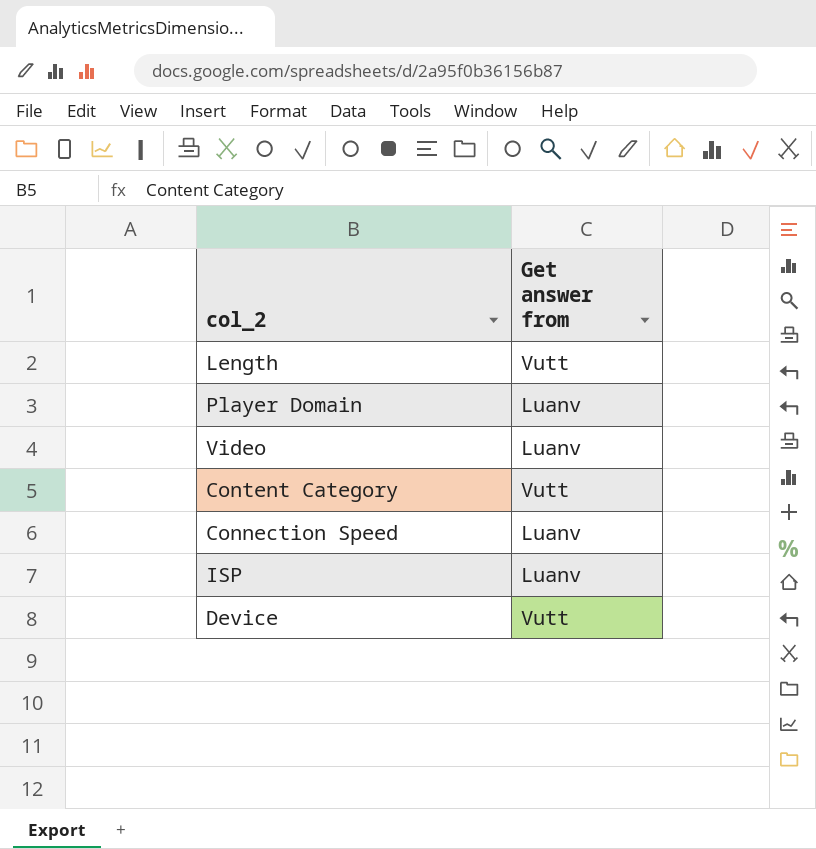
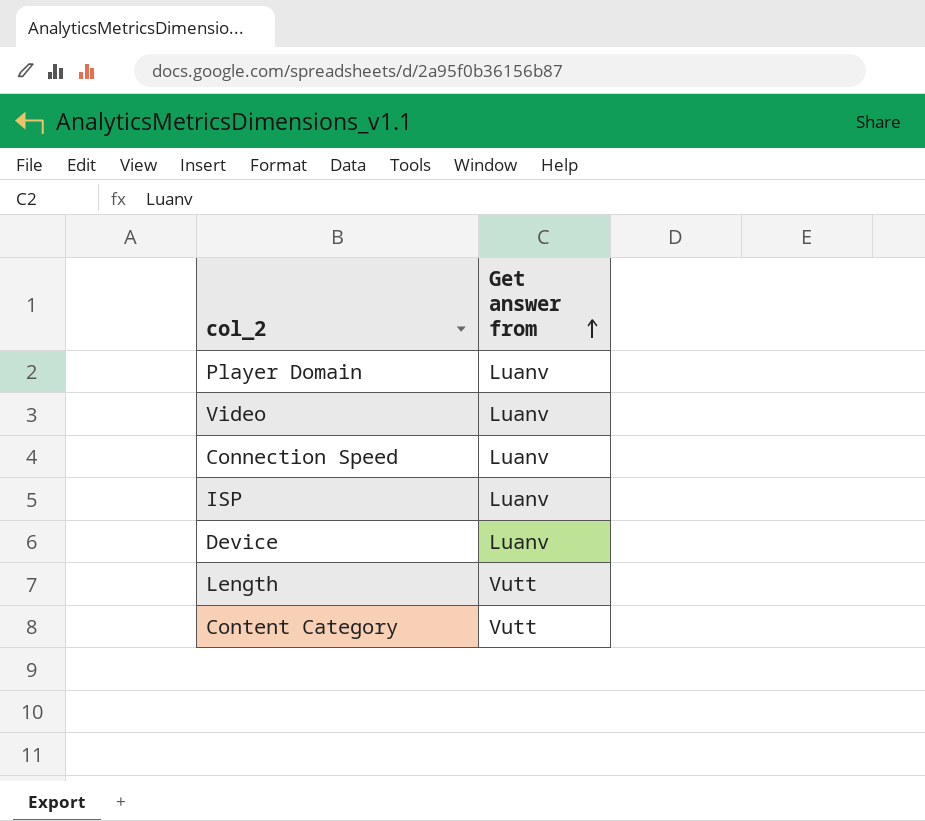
row order: none -> Get answer from ascending
Device | Get answer from: Vutt -> Luanv

